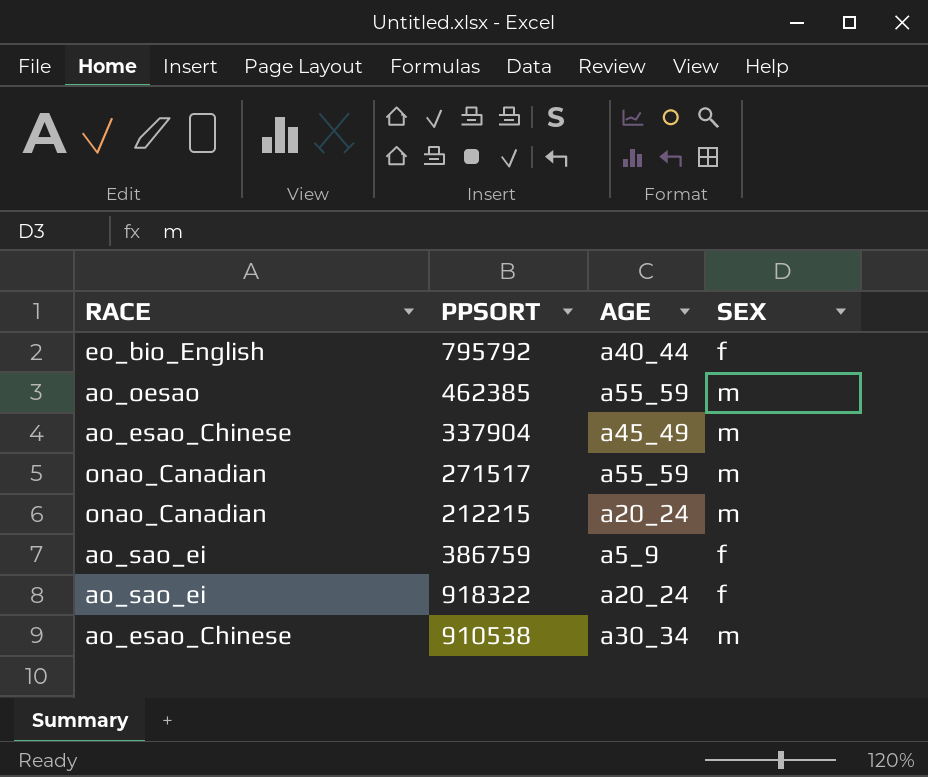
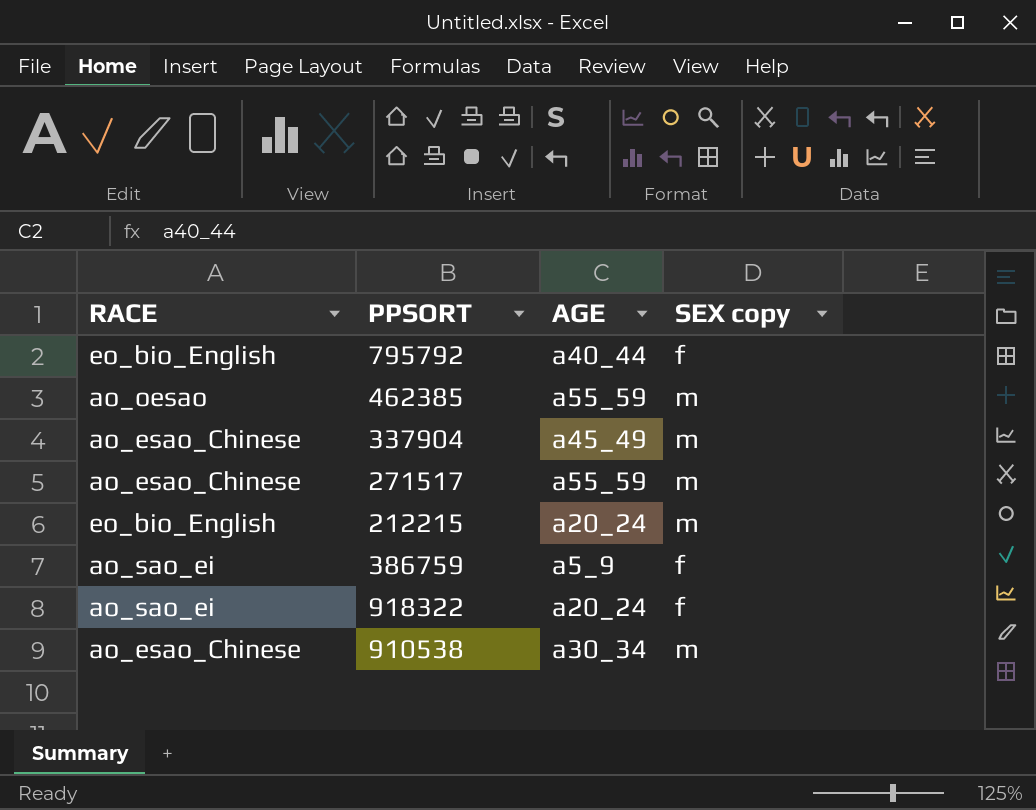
column name: SEX -> SEX copy
271517 | RACE: onao_Canadian -> ao_esao_Chinese
212215 | RACE: onao_Canadian -> eo_bio_English

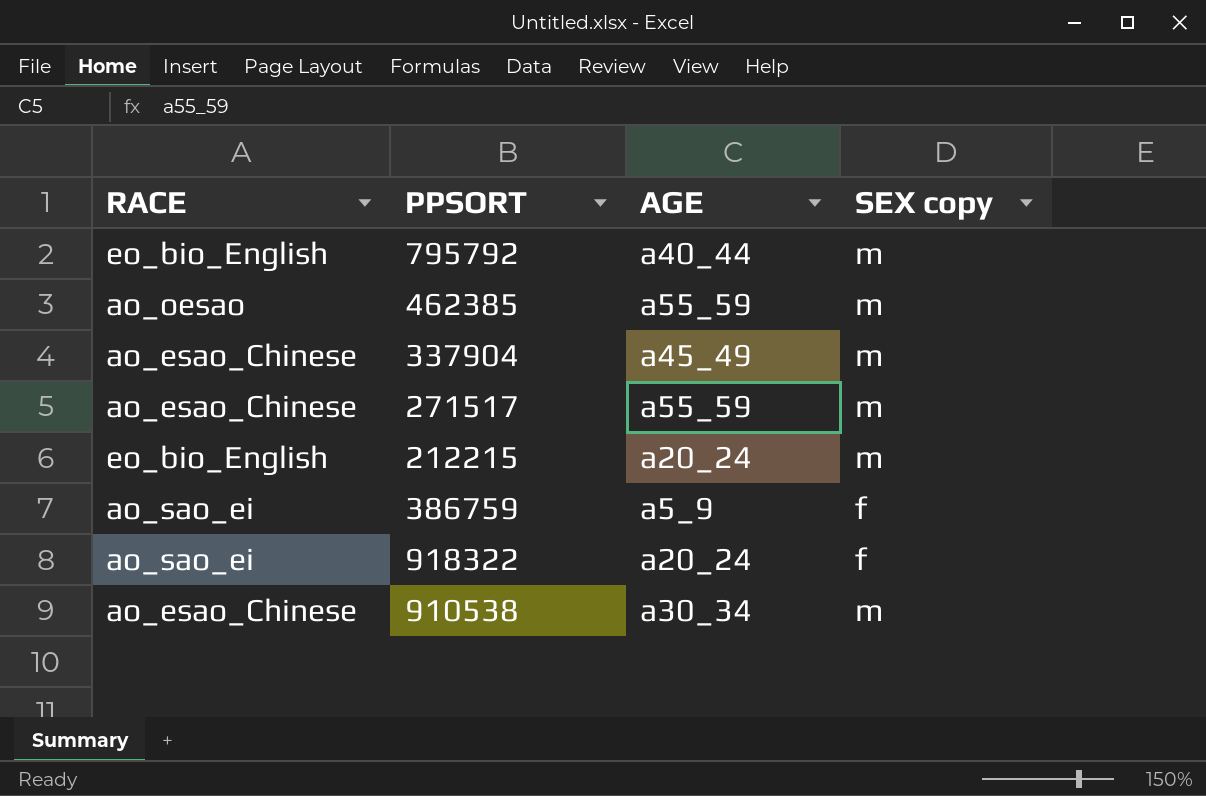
795792 | SEX copy: f -> m

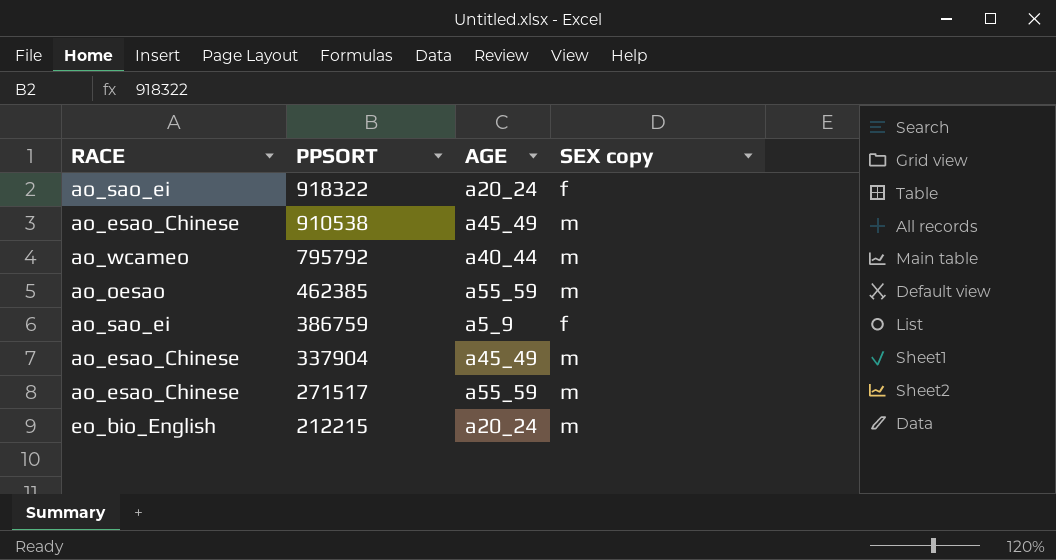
row order: none -> PPSORT descending
910538 | AGE: a30_34 -> a45_49
795792 | RACE: eo_bio_English -> ao_wcameo

